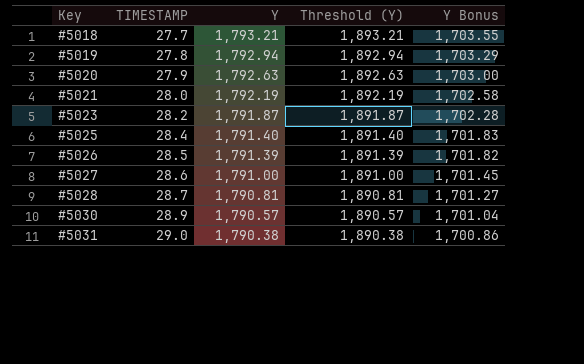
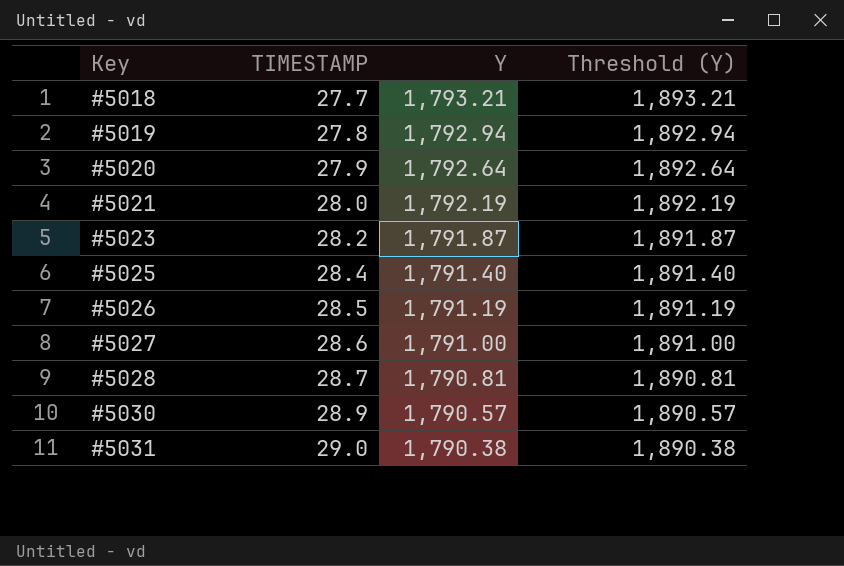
column Y Bonus | formula: [Y] * 0.95 -> none
#5020 | Y: 1,792.63 -> 1,792.64
#5020 | Threshold (Y): 1,892.63 -> 1,892.64
#5026 | Y: 1,791.39 -> 1,791.19
#5026 | Threshold (Y): 1,891.39 -> 1,891.19

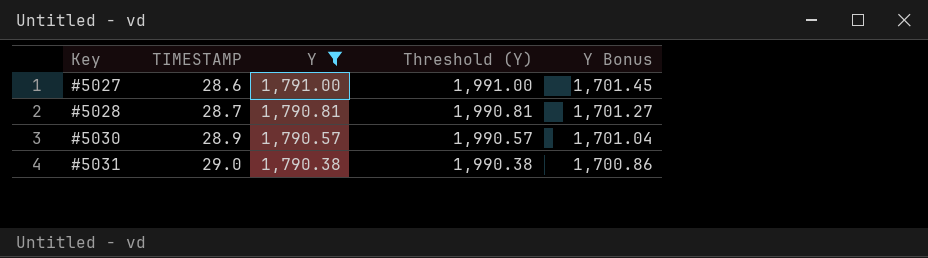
filter: none -> Y <= 1,791.00
column Threshold (Y) | formula: [Y] + 100 -> [Y] + 200
column Y Bonus | formula: none -> [Y] * 0.95

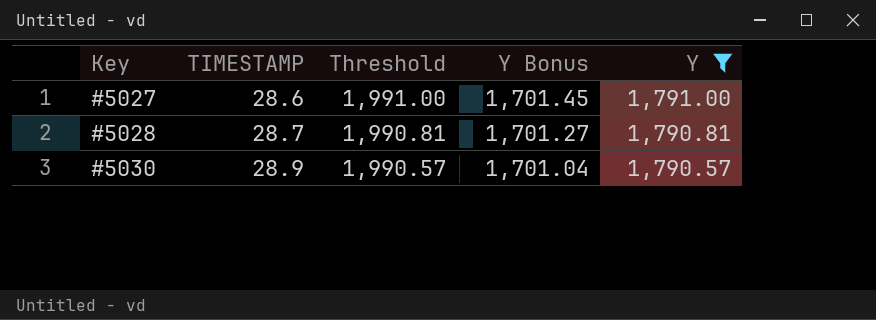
column name: Threshold (Y) -> Threshold
column Y | position: 3 -> 5
row #5031: 29.0 | 1,790.38 | 1,990.38 | 1,700.86 -> none

